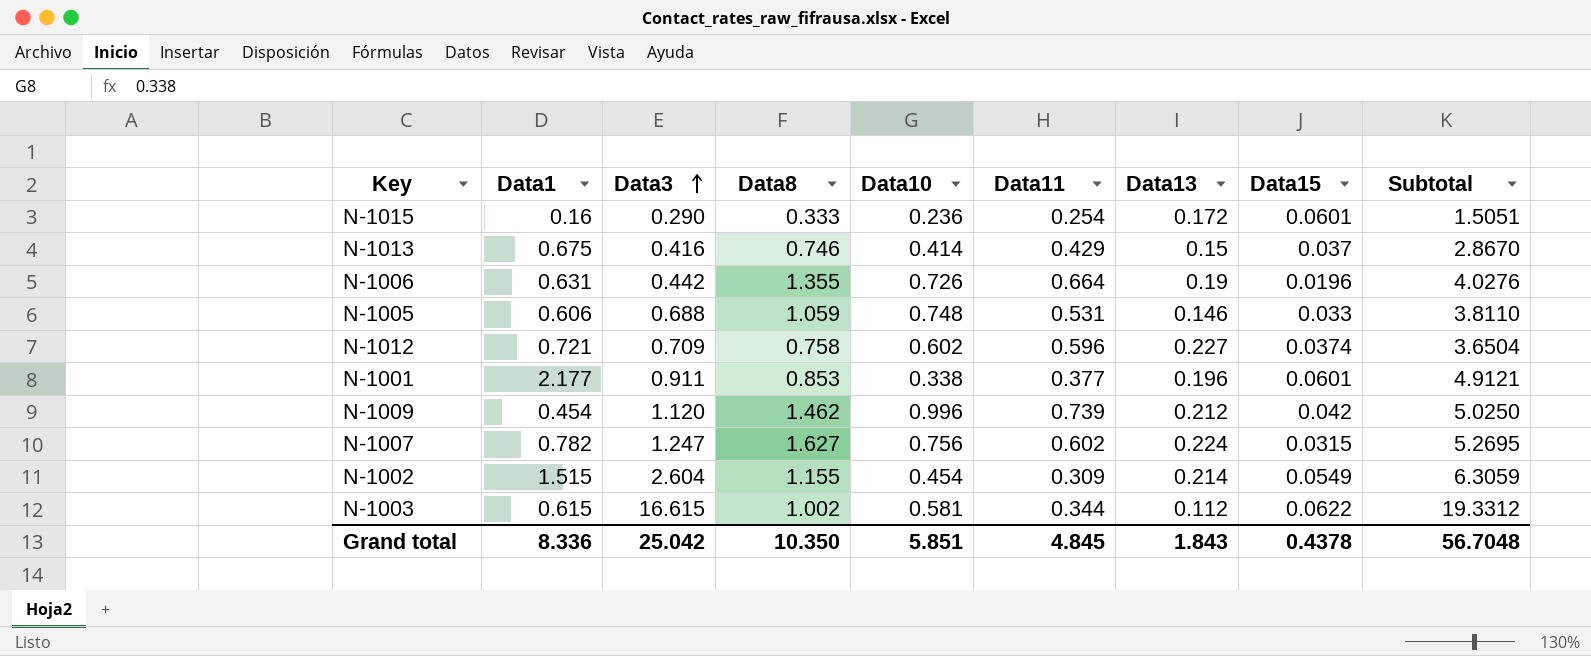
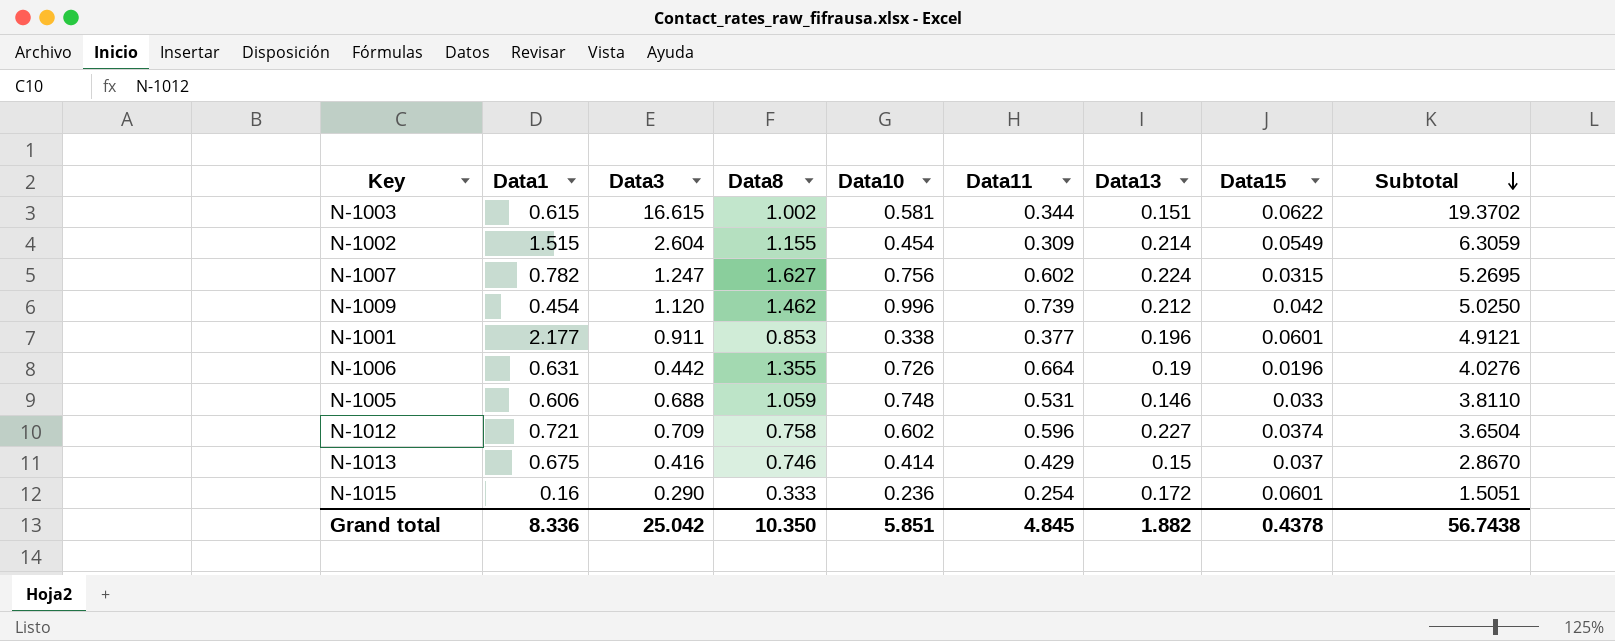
row order: Data3 ascending -> Subtotal descending
N-1003 | Data13: 0.112 -> 0.151
N-1003 | Subtotal: 19.3312 -> 19.3702
Grand total | Data13: 1.843 -> 1.882
Grand total | Subtotal: 56.7048 -> 56.7438

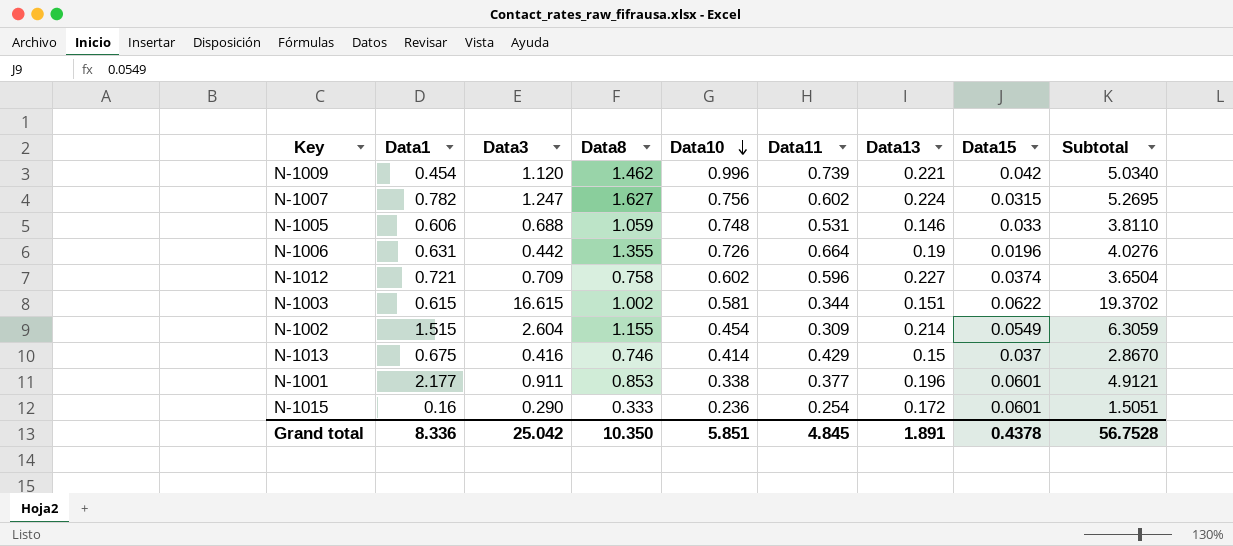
row order: Subtotal descending -> Data10 descending
N-1009 | Data13: 0.212 -> 0.221
N-1009 | Subtotal: 5.0250 -> 5.0340
Grand total | Data13: 1.882 -> 1.891
Grand total | Subtotal: 56.7438 -> 56.7528

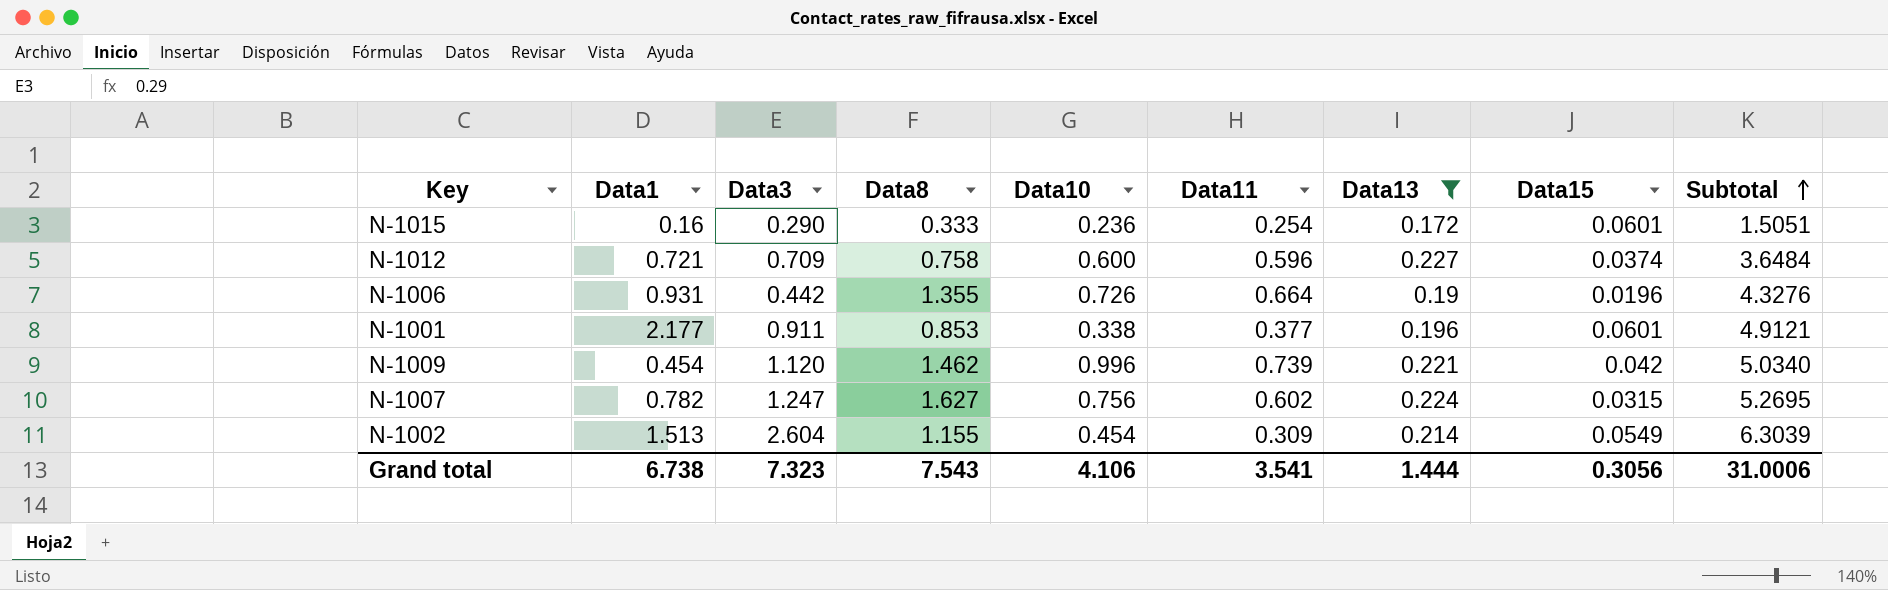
filter: none -> Data13 >= 0.172
row order: Data10 descending -> Subtotal ascending
N-1012 | Data10: 0.602 -> 0.600
N-1012 | Subtotal: 3.6504 -> 3.6484
N-1006 | Data1: 0.631 -> 0.931
N-1006 | Subtotal: 4.0276 -> 4.3276
N-1002 | Data1: 1.515 -> 1.513
N-1002 | Subtotal: 6.3059 -> 6.3039
Grand total | Data1: 8.336 -> 6.738
Grand total | Data3: 25.042 -> 7.323
Grand total | Data8: 10.350 -> 7.543
Grand total | Data10: 5.851 -> 4.106
Grand total | Data11: 4.845 -> 3.541
Grand total | Data13: 1.891 -> 1.444
Grand total | Data15: 0.4378 -> 0.3056
Grand total | Subtotal: 56.7528 -> 31.0006

